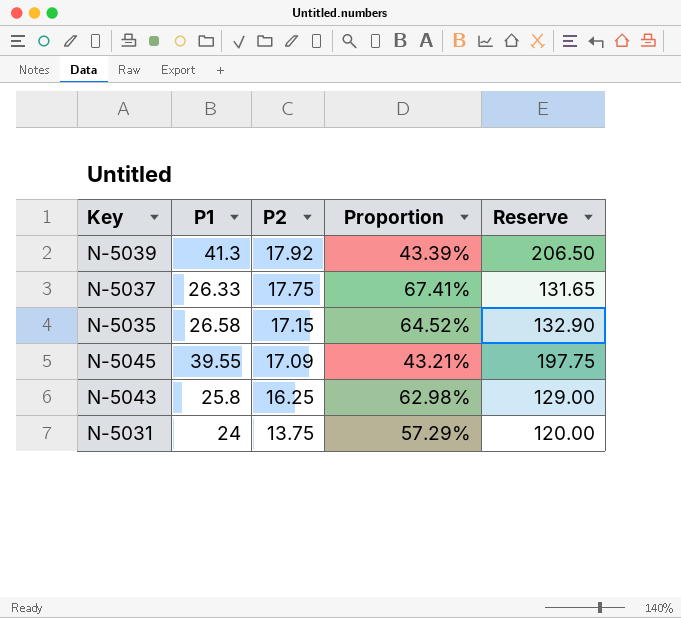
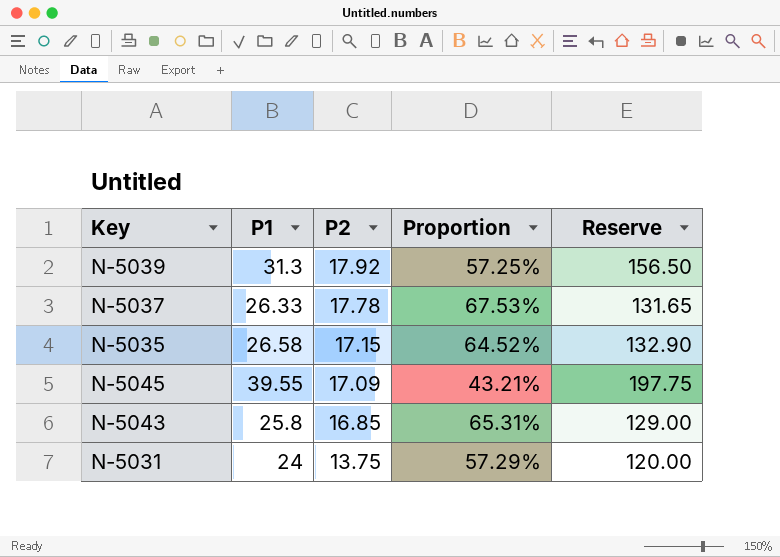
N-5039 | P1: 41.3 -> 31.3
N-5039 | Proportion: 43.39% -> 57.25%
N-5039 | Reserve: 206.50 -> 156.50
N-5037 | P2: 17.75 -> 17.78
N-5037 | Proportion: 67.41% -> 67.53%
N-5043 | P2: 16.25 -> 16.85
N-5043 | Proportion: 62.98% -> 65.31%

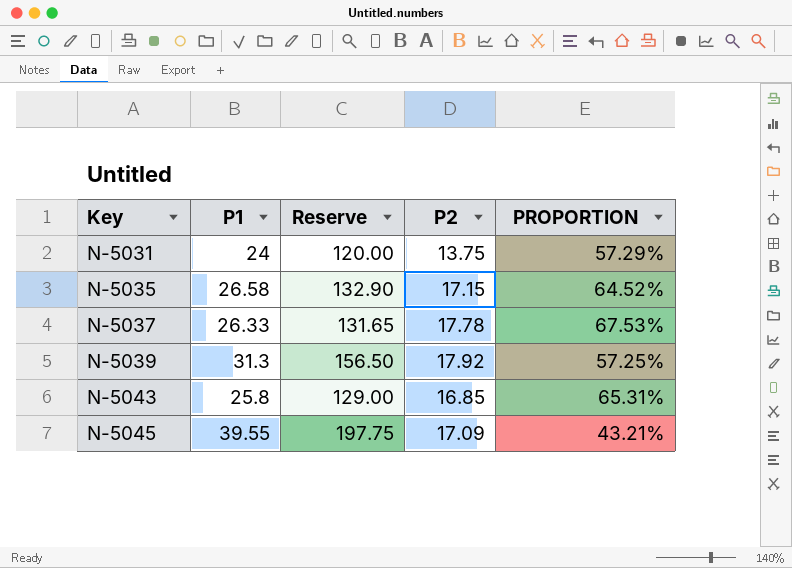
row order: P2 descending -> Key ascending
column Reserve | position: 5 -> 3
column name: Proportion -> PROPORTION

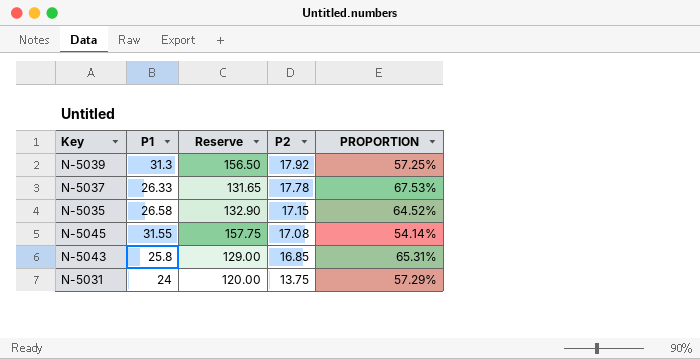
row order: Key ascending -> P2 descending
N-5045 | P1: 39.55 -> 31.55
N-5045 | Reserve: 197.75 -> 157.75
N-5045 | P2: 17.09 -> 17.08
N-5045 | PROPORTION: 43.21% -> 54.14%

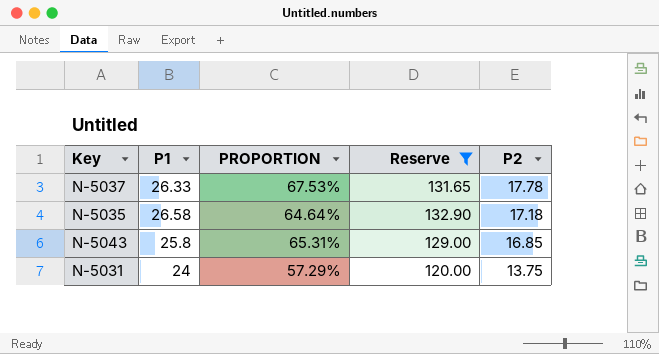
filter: none -> Reserve <= 132.90
column PROPORTION | position: 5 -> 3
N-5035 | PROPORTION: 64.52% -> 64.64%
N-5035 | P2: 17.15 -> 17.18

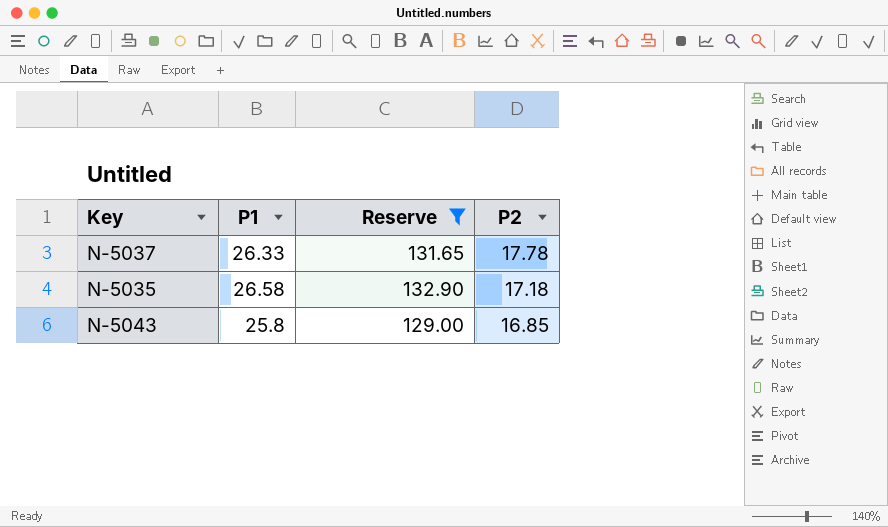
column PROPORTION | formula: [P2] / [P1] -> none
row N-5031: 24 | 57.29% | 120.00 | 13.75 -> none

